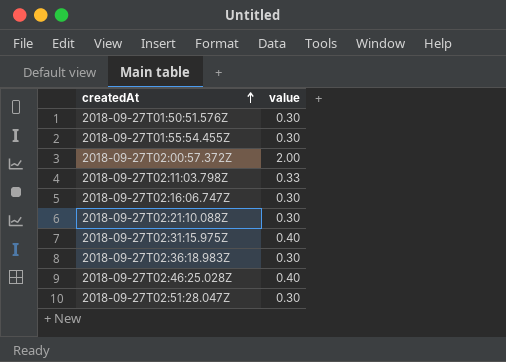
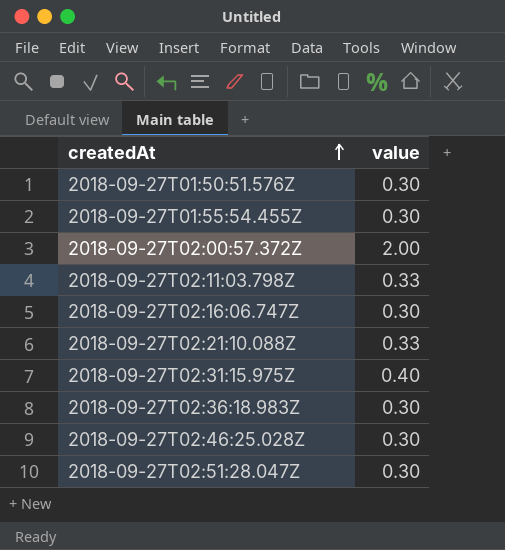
2018-09-27T02:21:10.088Z | value: 0.30 -> 0.33
2018-09-27T02:46:25.028Z | value: 0.40 -> 0.30

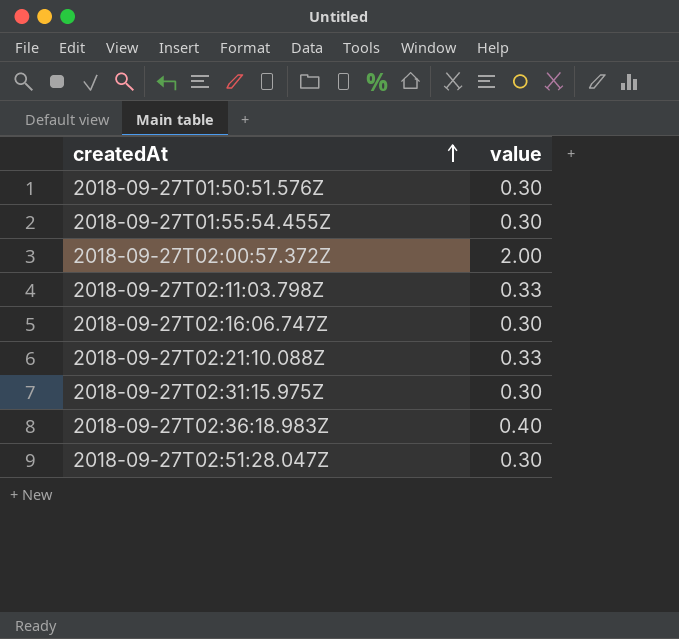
row 2018-09-27T02:46:25.028Z: 0.30 -> none
2018-09-27T02:31:15.975Z | value: 0.40 -> 0.30
2018-09-27T02:36:18.983Z | value: 0.30 -> 0.40

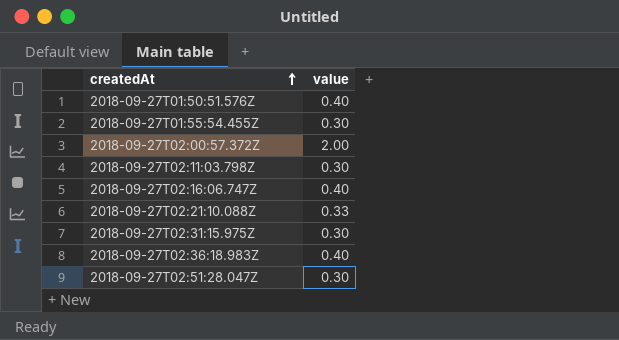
2018-09-27T01:50:51.576Z | value: 0.30 -> 0.40
2018-09-27T02:11:03.798Z | value: 0.33 -> 0.30
2018-09-27T02:16:06.747Z | value: 0.30 -> 0.40

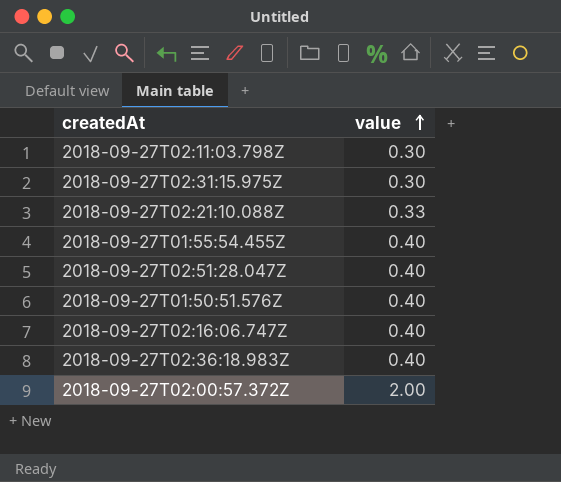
row order: createdAt ascending -> value ascending
2018-09-27T01:55:54.455Z | value: 0.30 -> 0.40
2018-09-27T02:51:28.047Z | value: 0.30 -> 0.40

